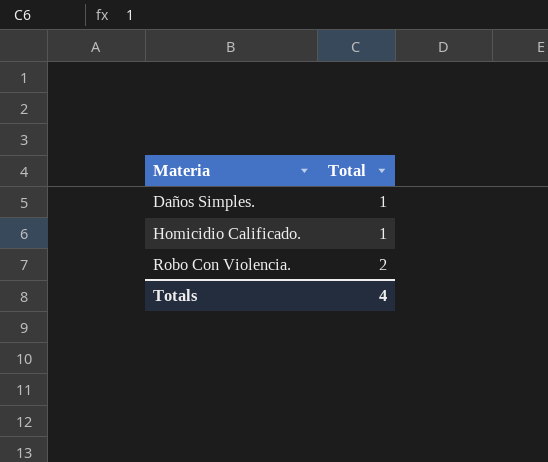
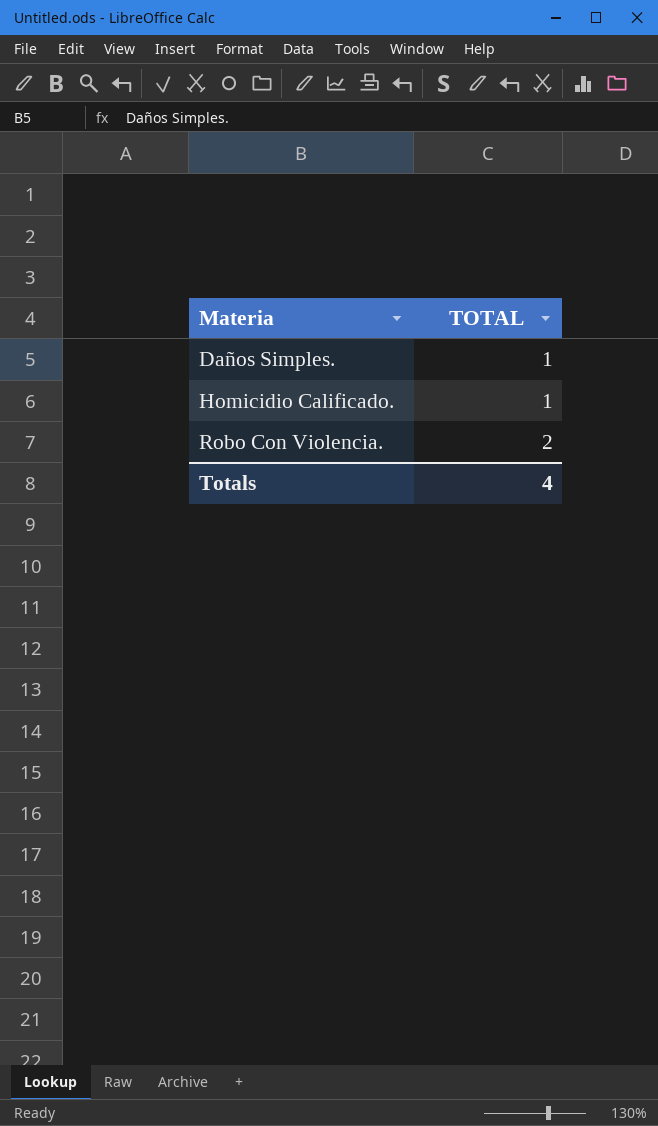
column name: Total -> TOTAL

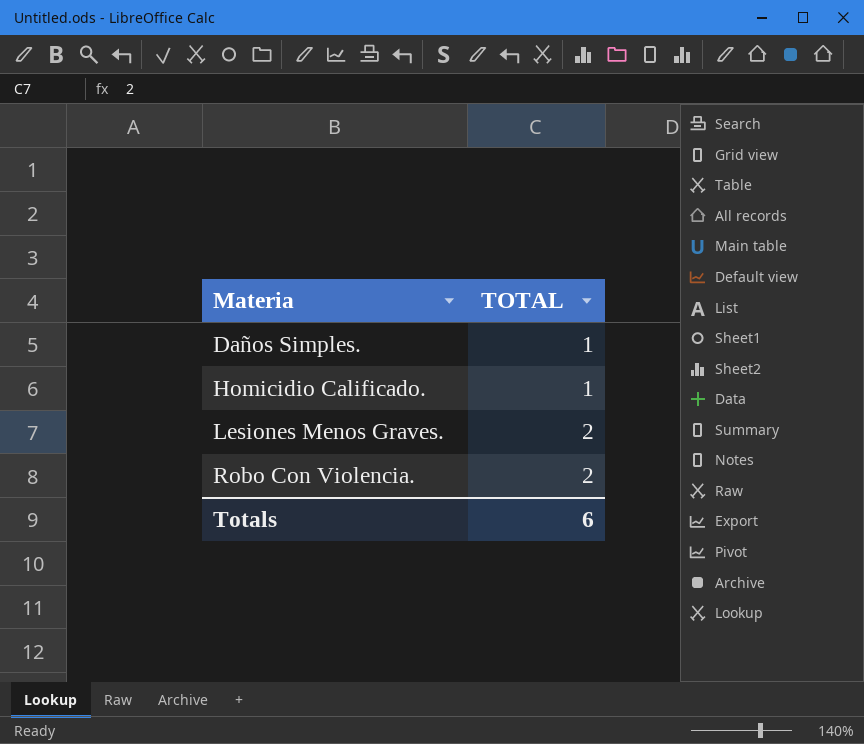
row Lesiones Menos Graves.: none -> 2
Totals | TOTAL: 4 -> 6

